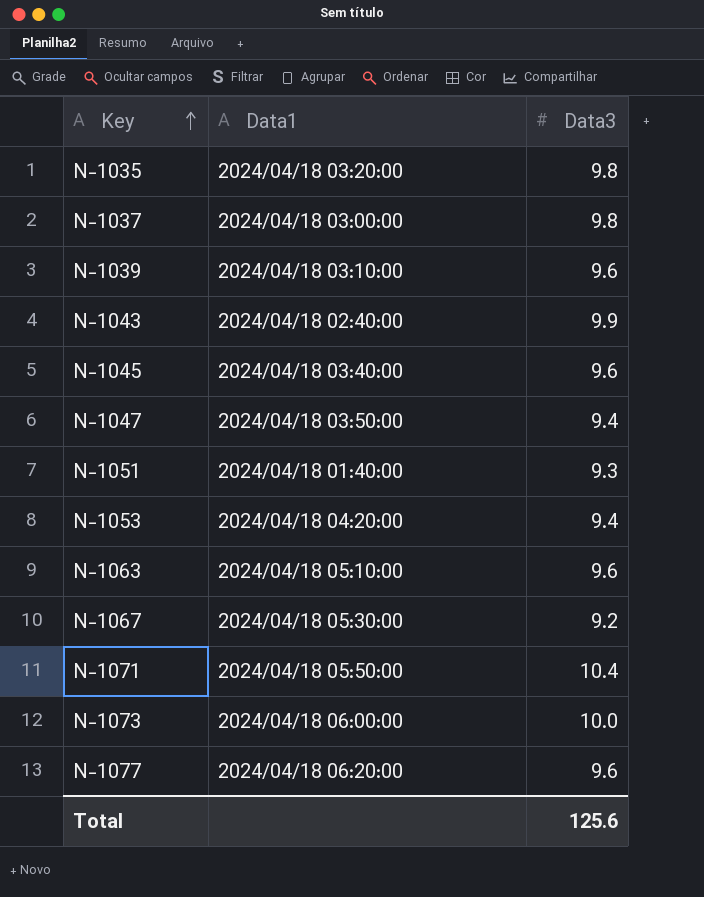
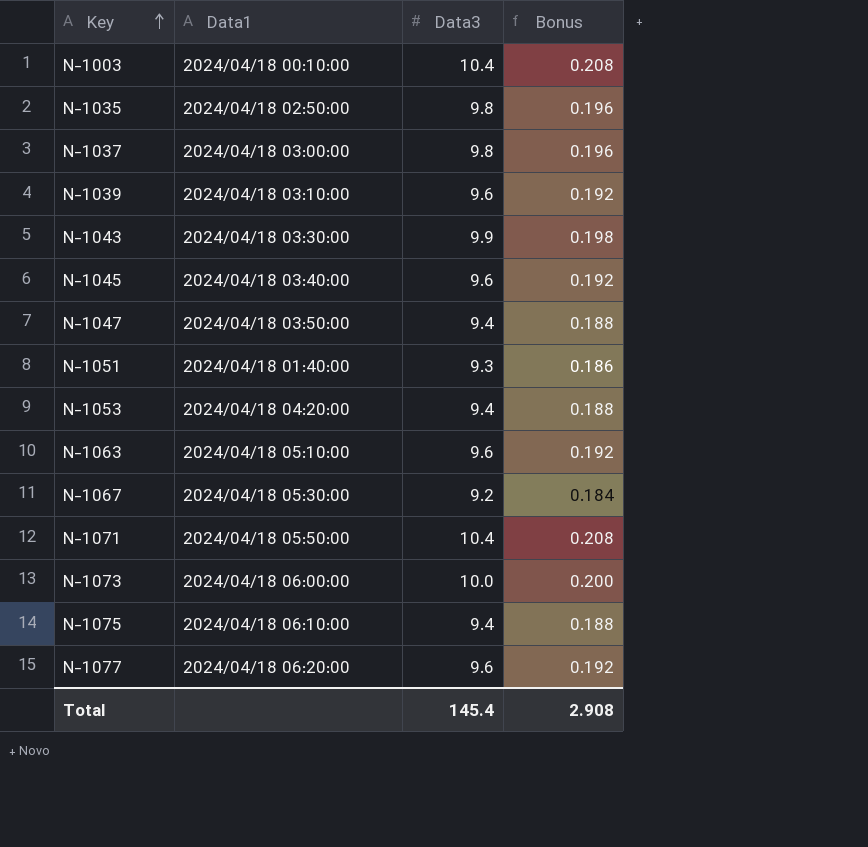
column Bonus | formula: none -> [Data3] * 0.02
row N-1003: none -> 2024/04/18 00:10:00 | 10.4 | 0.208
N-1035 | Data1: 2024/04/18 03:20:00 -> 2024/04/18 02:50:00
N-1043 | Data1: 2024/04/18 02:40:00 -> 2024/04/18 03:30:00
row N-1075: none -> 2024/04/18 06:10:00 | 9.4 | 0.188
Total | Data3: 125.6 -> 145.4

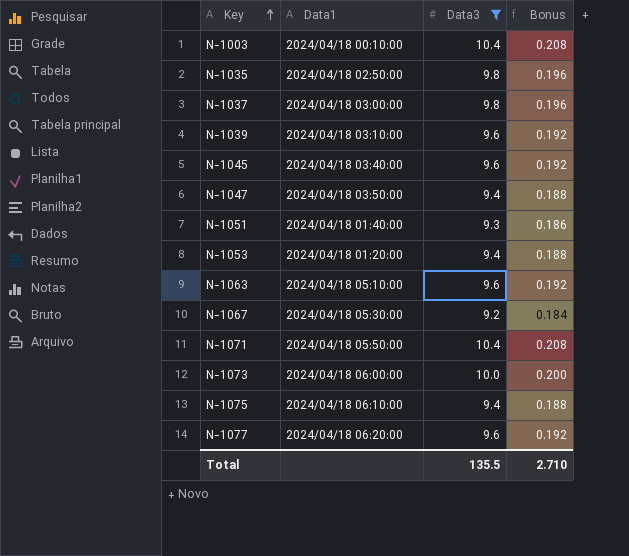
filter: none -> Data3 != 9.9
N-1053 | Data1: 2024/04/18 04:20:00 -> 2024/04/18 01:20:00
Total | Data3: 145.4 -> 135.5
Total | Bonus: 2.908 -> 2.710

